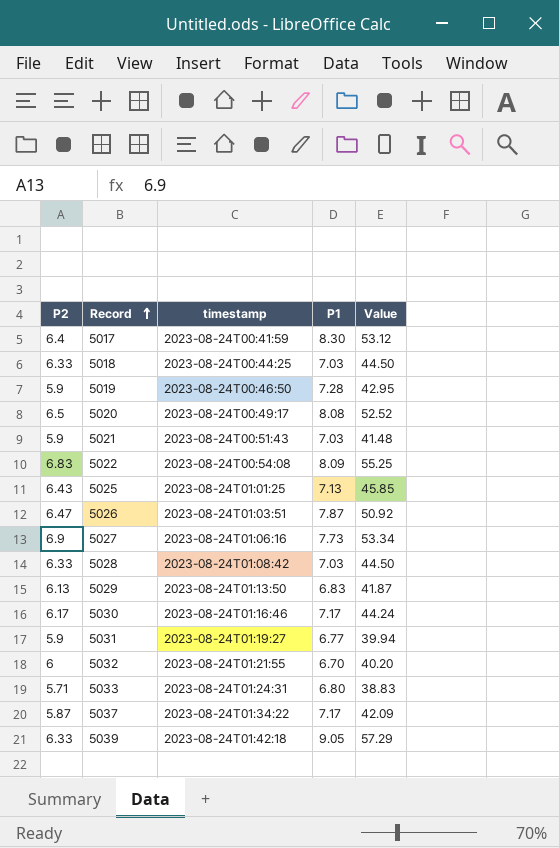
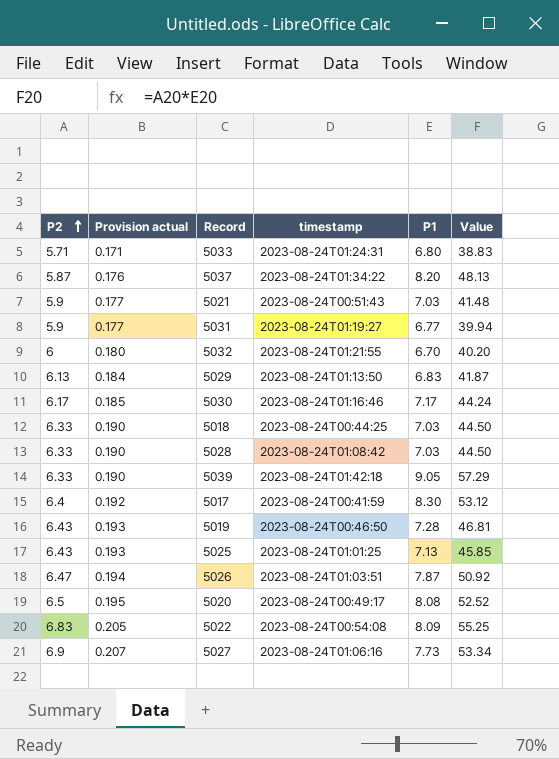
row order: Record ascending -> P2 ascending
column Provision actual | formula: none -> [P2] * 0.03
5037 | P1: 7.17 -> 8.20
5037 | Value: 42.09 -> 48.13
5019 | P2: 5.9 -> 6.43
5019 | Value: 42.95 -> 46.81

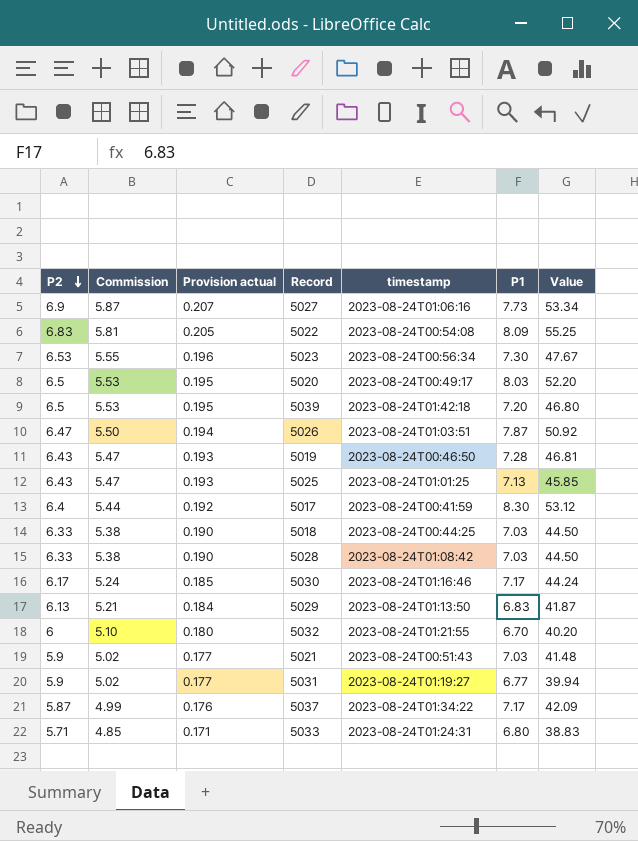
row order: P2 ascending -> P2 descending
column Commission | formula: none -> [P2] * 0.85
row 5023: none -> 6.53 | 5.55 | 0.196 | 2023-08-24T00:56:34 | 7.30 | 47.67
5020 | P1: 8.08 -> 8.03
5020 | Value: 52.52 -> 52.20
5039 | P2: 6.33 -> 6.5
5039 | Provision actual: 0.190 -> 0.195
5039 | P1: 9.05 -> 7.20
5039 | Value: 57.29 -> 46.80
5037 | P1: 8.20 -> 7.17
5037 | Value: 48.13 -> 42.09

